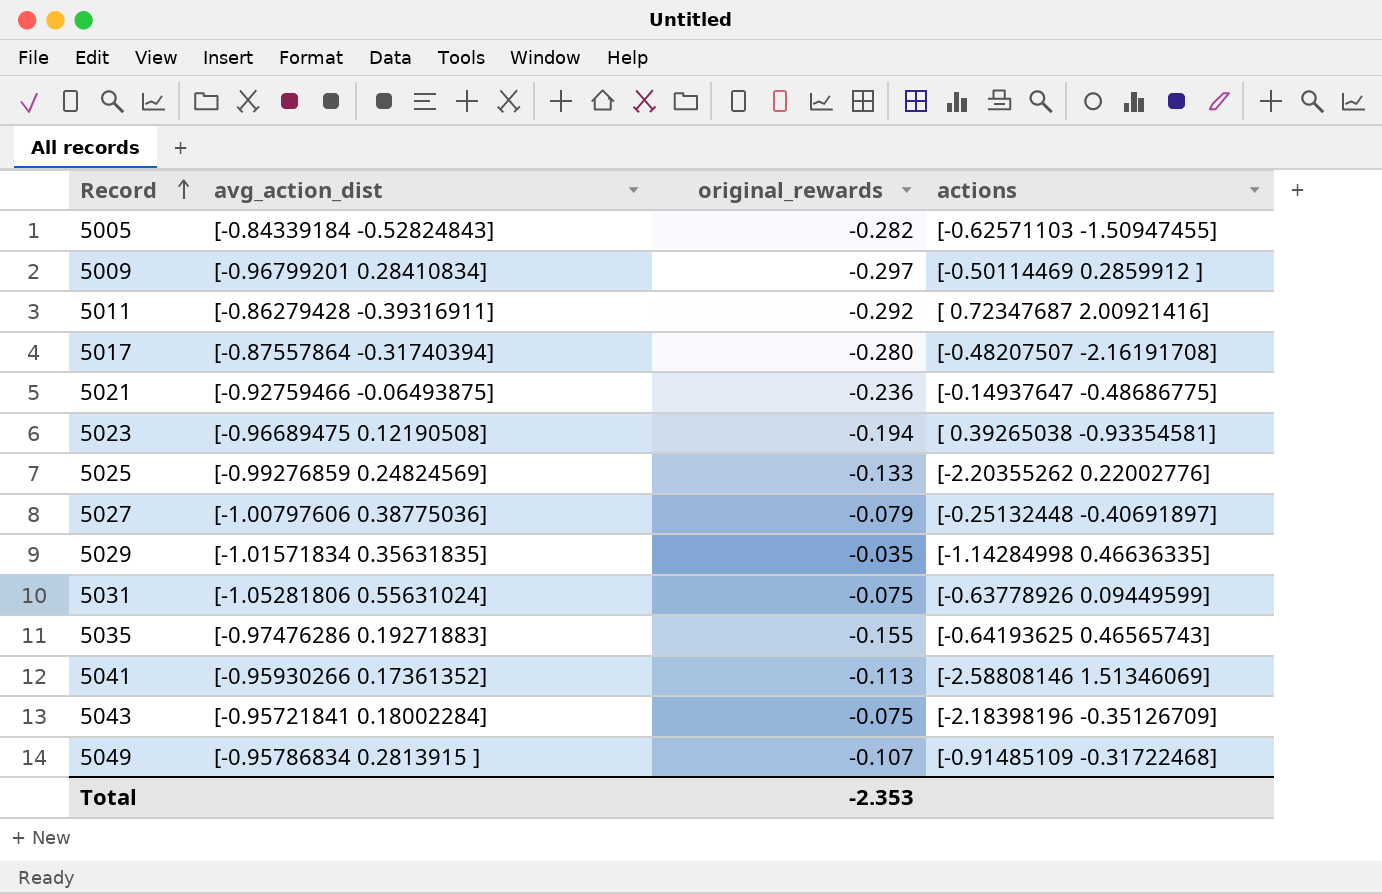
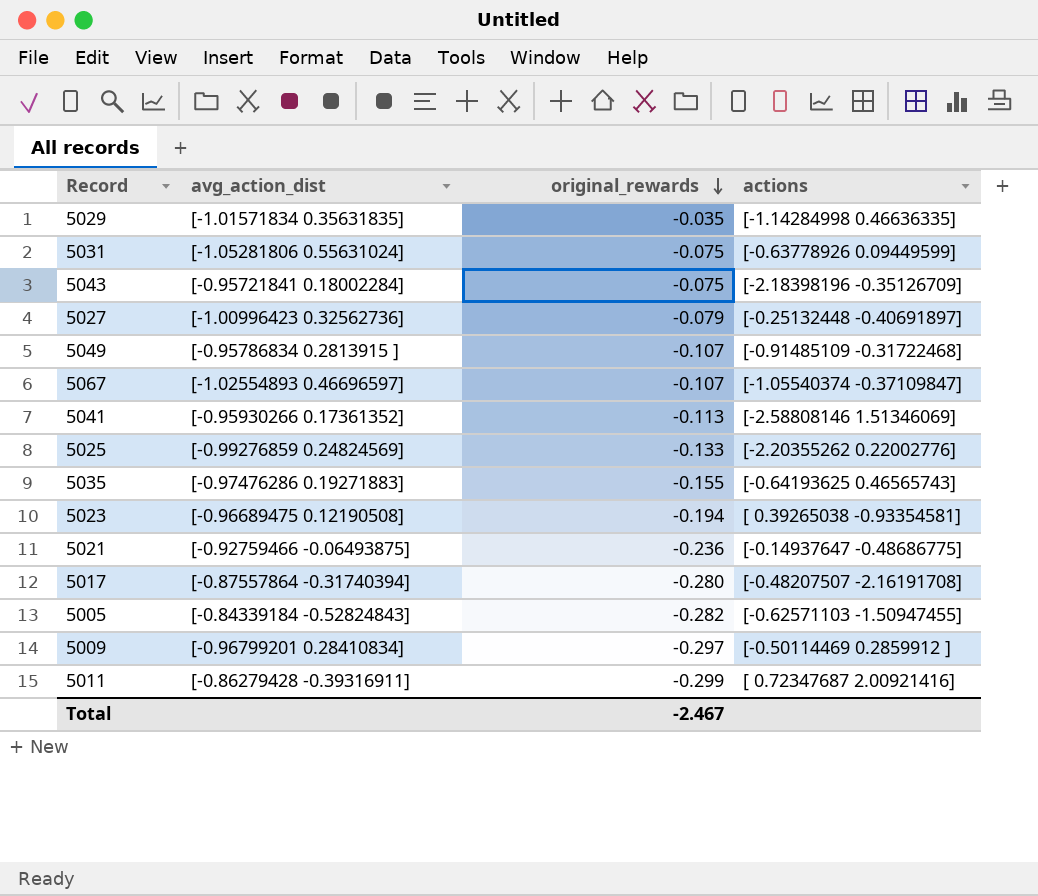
row order: Record ascending -> original_rewards descending
5027 | avg_action_dist: [-1.00797606 0.38775036] -> [-1.00996423 0.32562736]
row 5067: none -> [-1.02554893 0.46696597] | -0.107 | [-1.05540374 -0.37109847]
5011 | original_rewards: -0.292 -> -0.299
Total | original_rewards: -2.353 -> -2.467

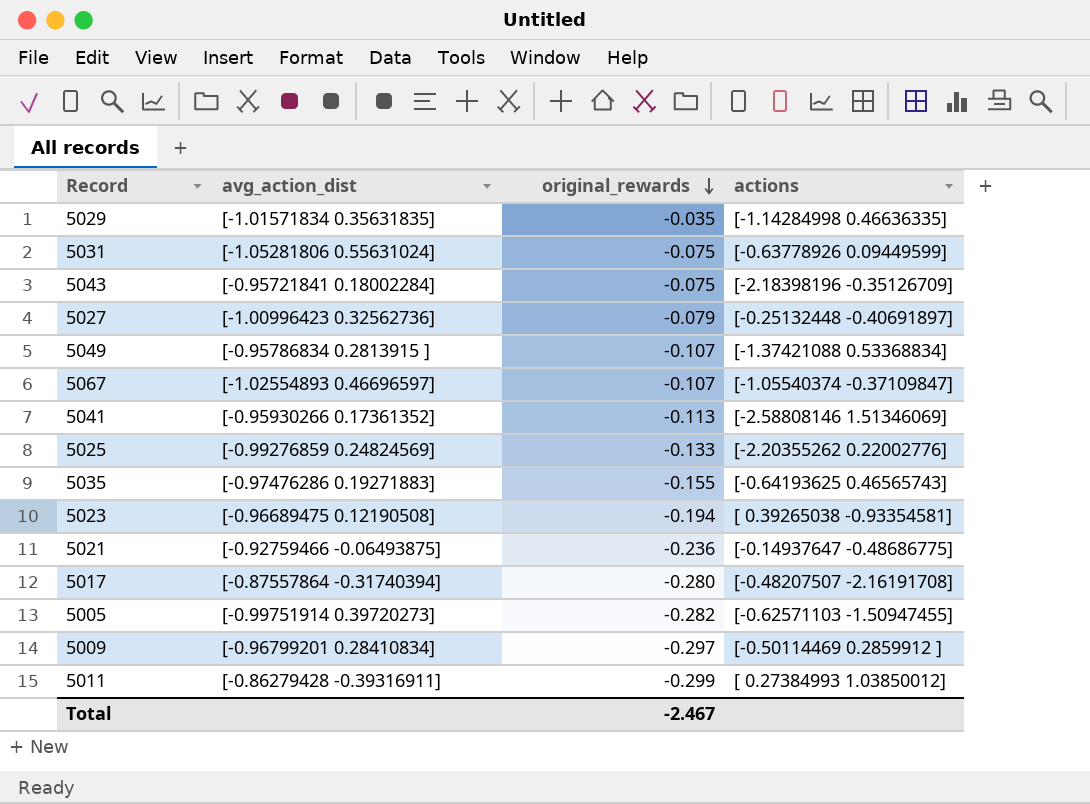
5049 | actions: [-0.91485109 -0.31722468] -> [-1.37421088 0.53368834]
5005 | avg_action_dist: [-0.84339184 -0.52824843] -> [-0.99751914 0.39720273]
5011 | actions: [ 0.72347687 2.00921416] -> [ 0.27384993 1.03850012]

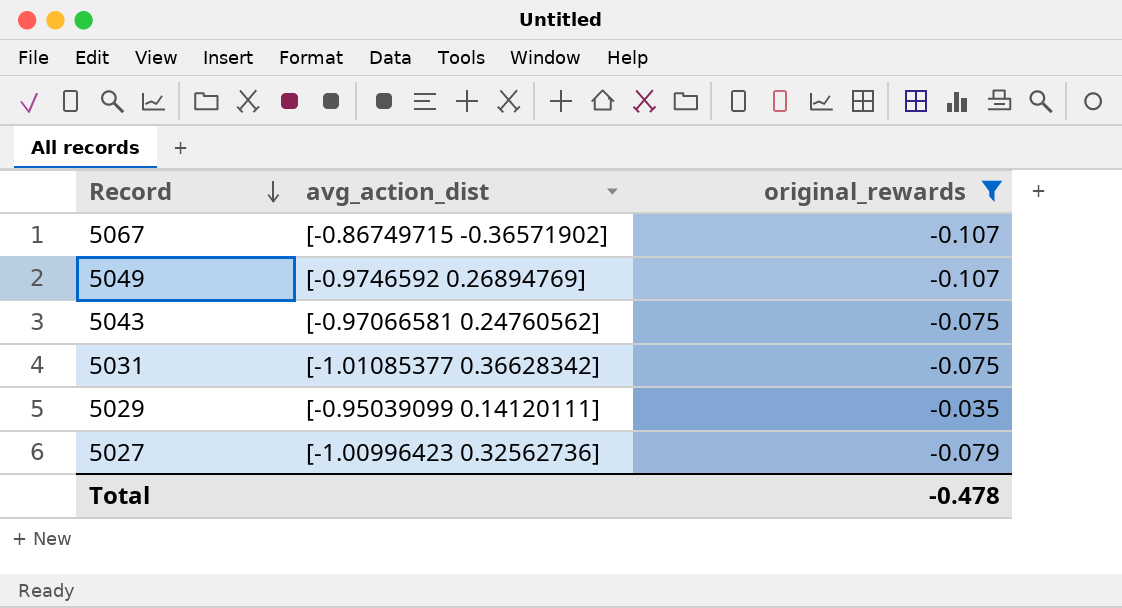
filter: none -> original_rewards >= -0.107
row order: original_rewards descending -> Record descending
column actions | position: 4 -> none
5067 | avg_action_dist: [-1.02554893 0.46696597] -> [-0.86749715 -0.36571902]
5049 | avg_action_dist: [-0.95786834 0.2813915 ] -> [-0.9746592 0.26894769]
5043 | avg_action_dist: [-0.95721841 0.18002284] -> [-0.97066581 0.24760562]
5031 | avg_action_dist: [-1.05281806 0.55631024] -> [-1.01085377 0.36628342]
5029 | avg_action_dist: [-1.01571834 0.35631835] -> [-0.95039099 0.14120111]
Total | original_rewards: -2.467 -> -0.478

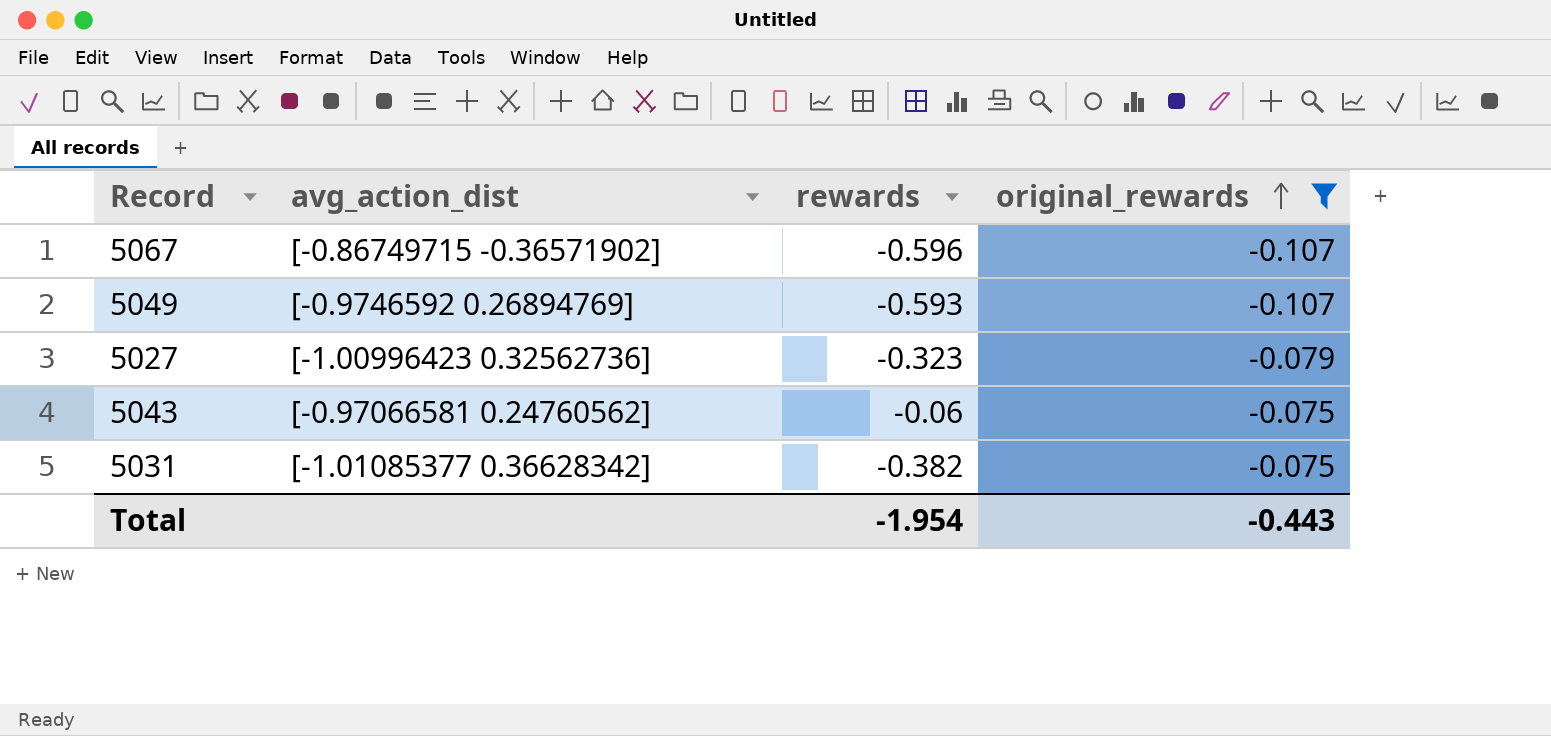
row order: Record descending -> original_rewards ascending
column rewards | position: none -> 3
row 5029: [-0.95039099 0.14120111] | -0.035 -> none
Total | original_rewards: -0.478 -> -0.443

